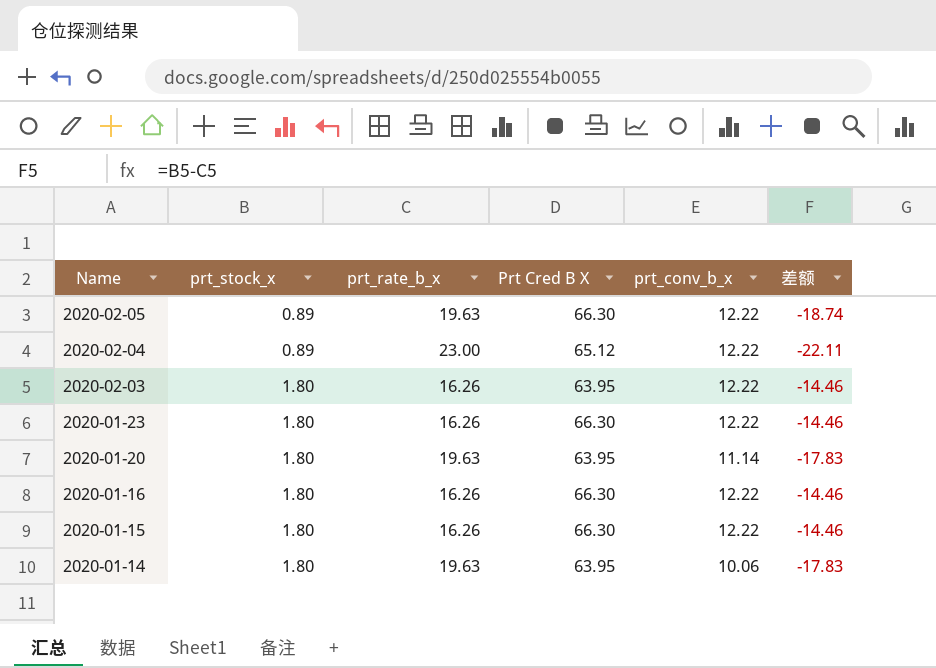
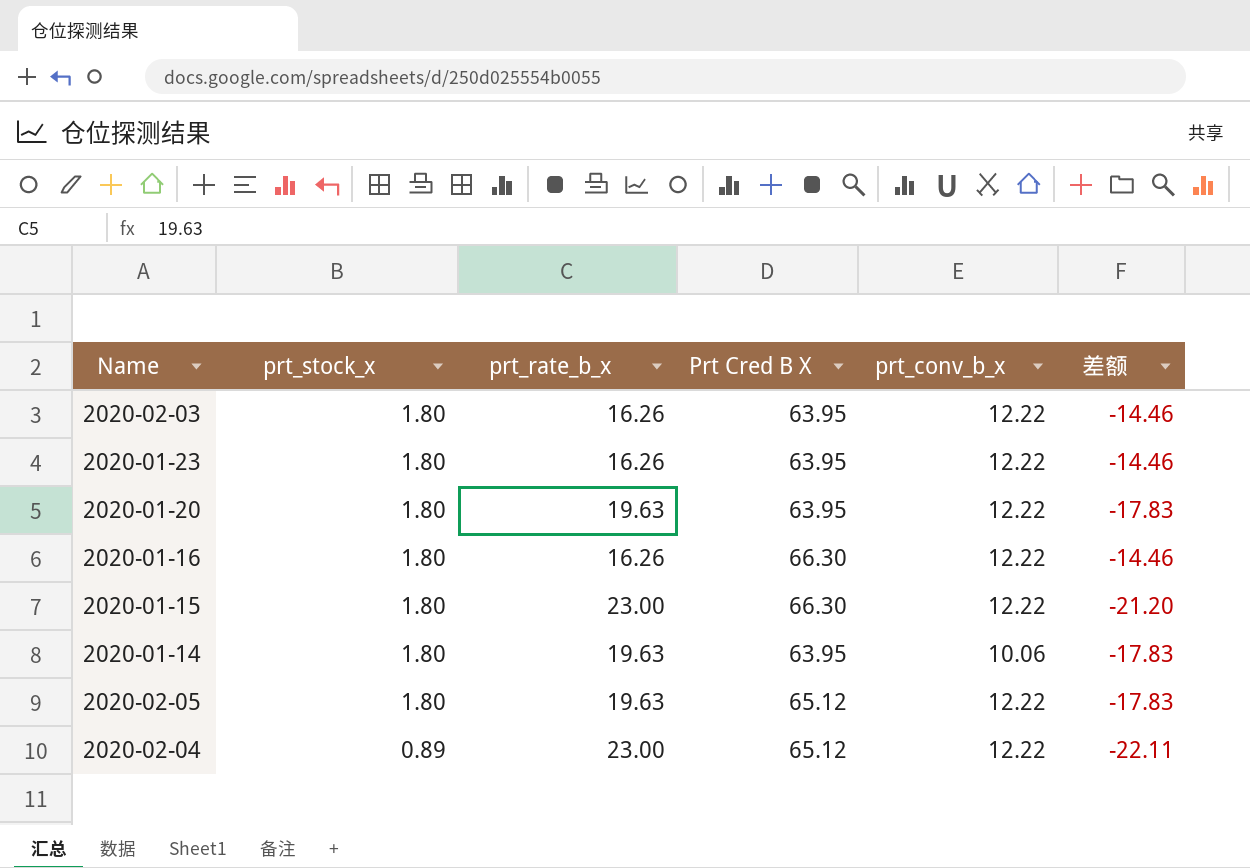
row order: Name descending -> prt_stock_x descending
2020-01-23 | Prt Cred B X: 66.30 -> 63.95
2020-01-20 | prt_conv_b_x: 11.14 -> 12.22
2020-01-15 | prt_rate_b_x: 16.26 -> 23.00
2020-01-15 | 差额: -14.46 -> -21.20
2020-02-05 | prt_stock_x: 0.89 -> 1.80
2020-02-05 | Prt Cred B X: 66.30 -> 65.12
2020-02-05 | 差额: -18.74 -> -17.83

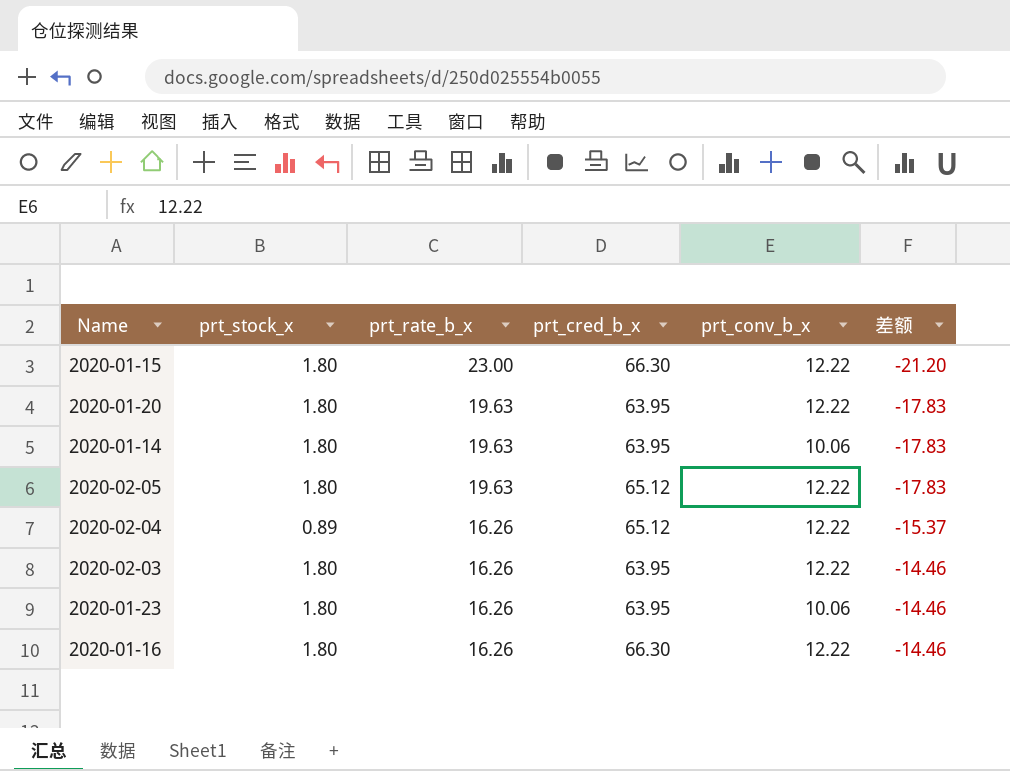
row order: prt_stock_x descending -> prt_rate_b_x descending
column name: Prt Cred B X -> prt_cred_b_x
2020-02-04 | prt_rate_b_x: 23.00 -> 16.26
2020-02-04 | 差额: -22.11 -> -15.37
2020-01-23 | prt_conv_b_x: 12.22 -> 10.06

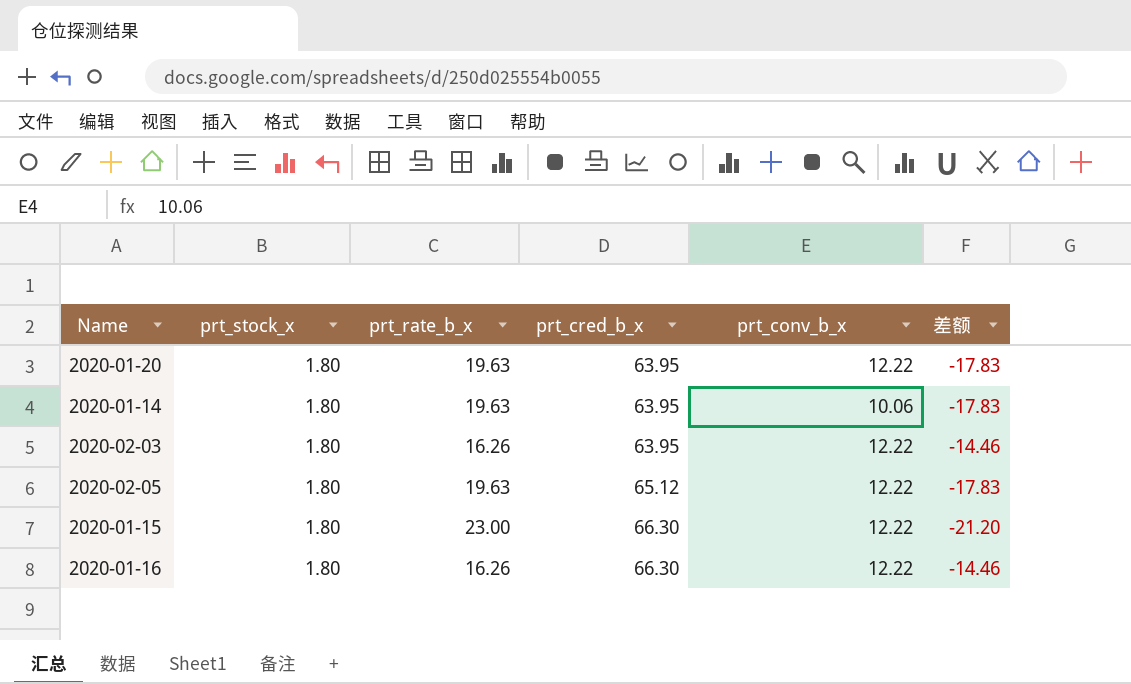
row order: prt_rate_b_x descending -> prt_cred_b_x ascending
row 2020-02-04: 0.89 | 16.26 | 65.12 | 12.22 | -15.37 -> none
row 2020-01-23: 1.80 | 16.26 | 63.95 | 10.06 | -14.46 -> none

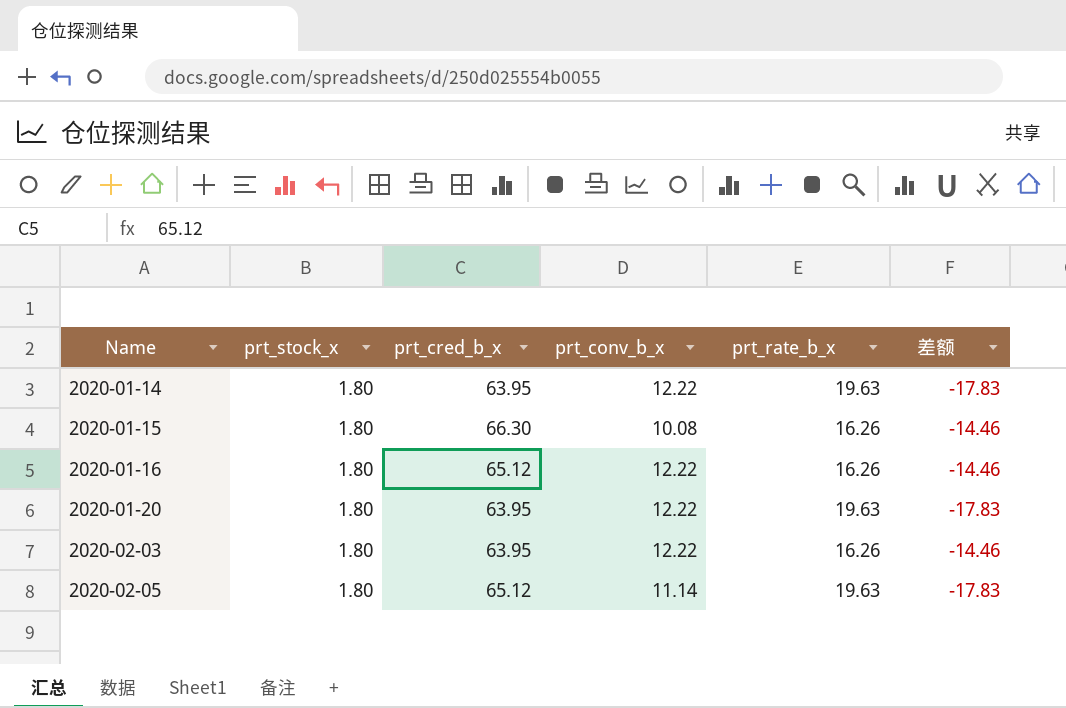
row order: prt_cred_b_x ascending -> Name ascending
column prt_rate_b_x | position: 3 -> 5
2020-01-14 | prt_conv_b_x: 10.06 -> 12.22
2020-01-15 | prt_conv_b_x: 12.22 -> 10.08
2020-01-15 | prt_rate_b_x: 23.00 -> 16.26
2020-01-15 | 差额: -21.20 -> -14.46
2020-01-16 | prt_cred_b_x: 66.30 -> 65.12
2020-02-05 | prt_conv_b_x: 12.22 -> 11.14

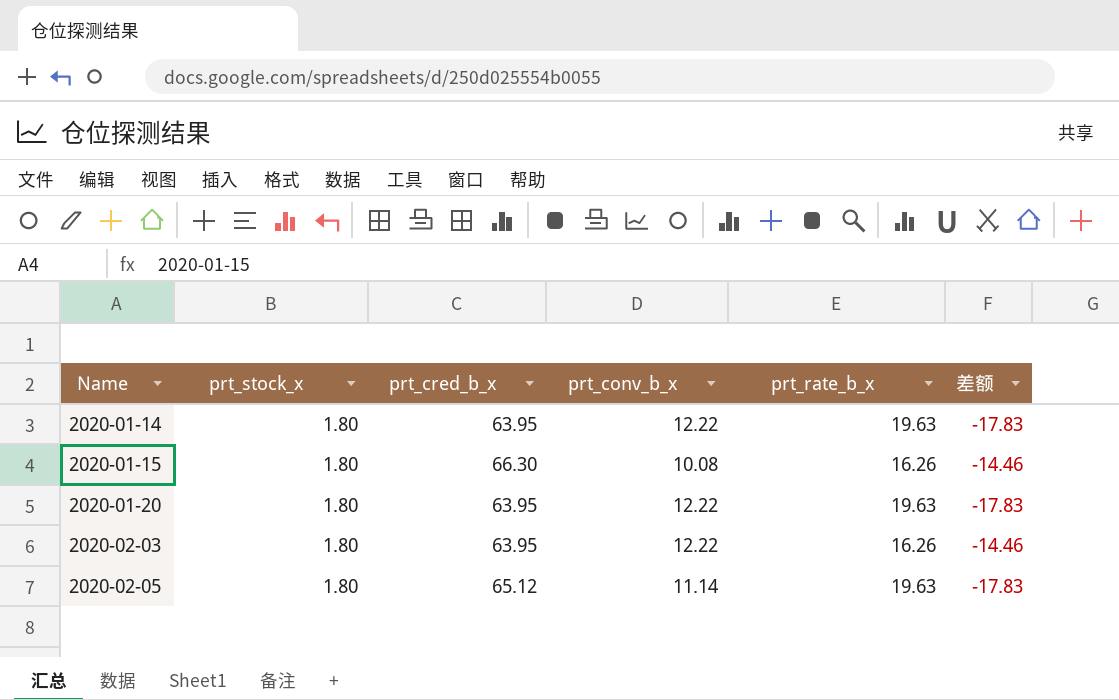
row 2020-01-16: 1.80 | 65.12 | 12.22 | 16.26 | -14.46 -> none

